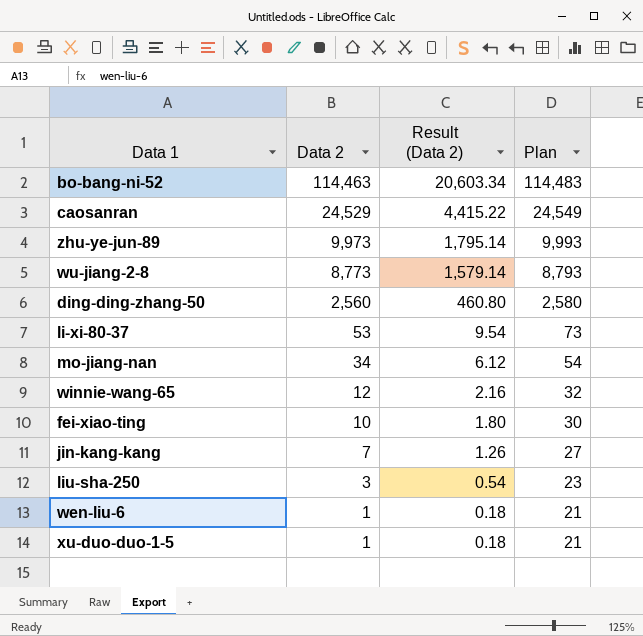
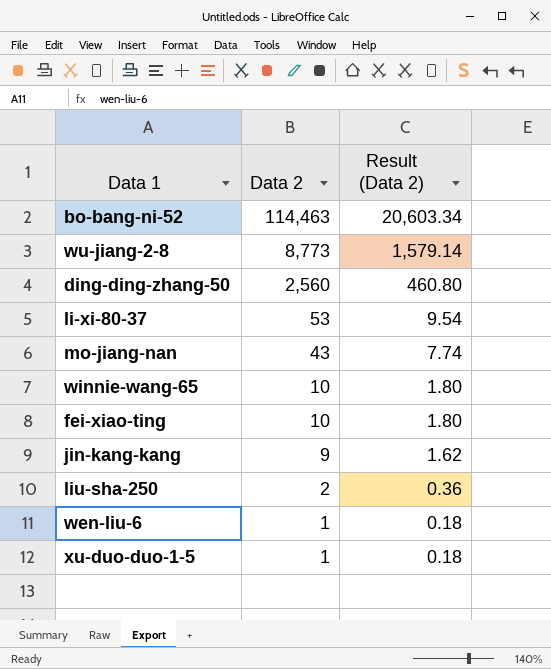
column Plan | formula: [Data 2] + 20 -> none
row caosanran: 24,529 | 4,415.22 | 24,549 -> none
row zhu-ye-jun-89: 9,973 | 1,795.14 | 9,993 -> none
mo-jiang-nan | Data 2: 34 -> 43
mo-jiang-nan | Result (Data 2): 6.12 -> 7.74
winnie-wang-65 | Data 2: 12 -> 10
winnie-wang-65 | Result (Data 2): 2.16 -> 1.80
jin-kang-kang | Data 2: 7 -> 9
jin-kang-kang | Result (Data 2): 1.26 -> 1.62
liu-sha-250 | Data 2: 3 -> 2
liu-sha-250 | Result (Data 2): 0.54 -> 0.36

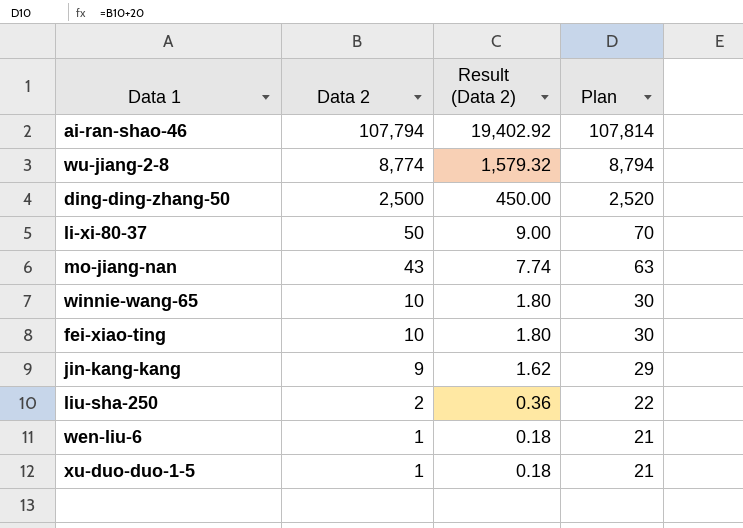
column Plan | formula: none -> [Data 2] + 20
row bo-bang-ni-52: 114,463 | 20,603.34 -> none
row ai-ran-shao-46: none -> 107,794 | 19,402.92 | 107,814
wu-jiang-2-8 | Data 2: 8,773 -> 8,774
wu-jiang-2-8 | Result (Data 2): 1,579.14 -> 1,579.32
ding-ding-zhang-50 | Data 2: 2,560 -> 2,500
ding-ding-zhang-50 | Result (Data 2): 460.80 -> 450.00
li-xi-80-37 | Data 2: 53 -> 50
li-xi-80-37 | Result (Data 2): 9.54 -> 9.00

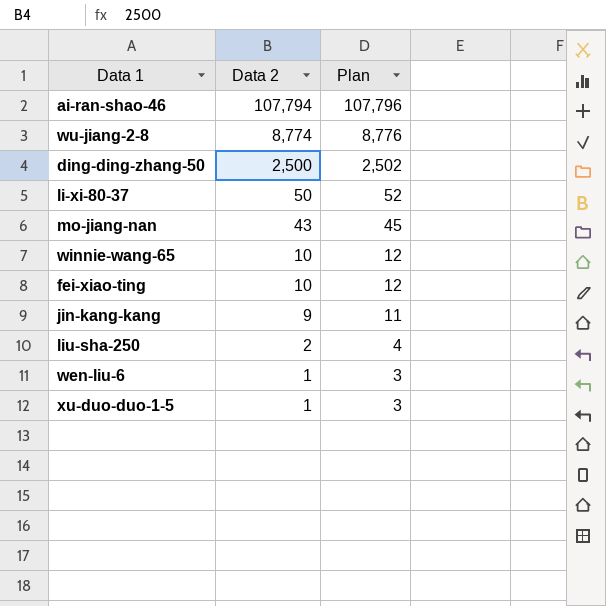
column Result (Data 2) | formula: [Data 2] * 0.18 -> none
column Plan | formula: [Data 2] + 20 -> [Data 2] + 2

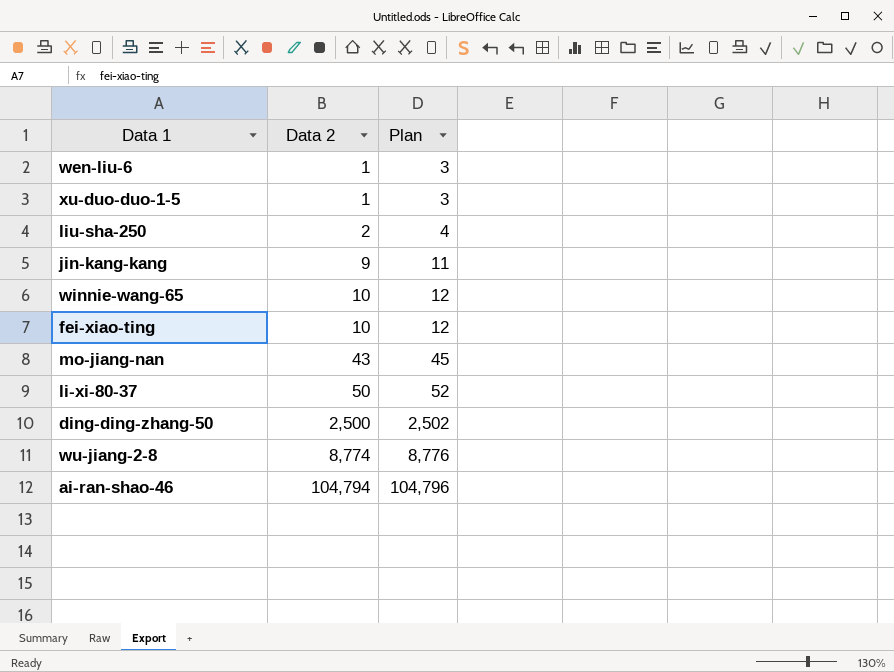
row order: Data 2 descending -> Data 2 ascending
ai-ran-shao-46 | Data 2: 107,794 -> 104,794
ai-ran-shao-46 | Plan: 107,796 -> 104,796

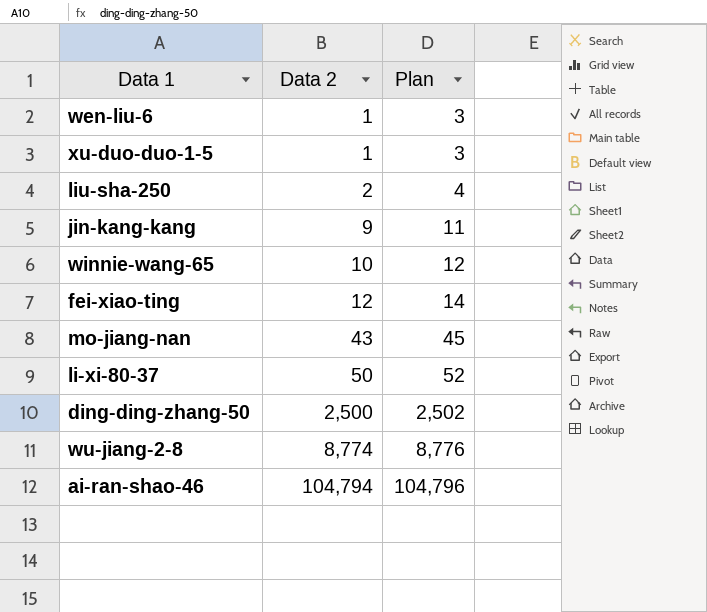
fei-xiao-ting | Data 2: 10 -> 12
fei-xiao-ting | Plan: 12 -> 14

